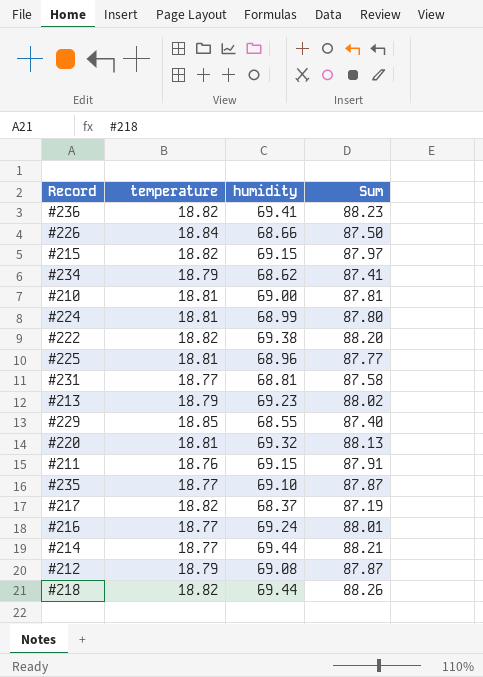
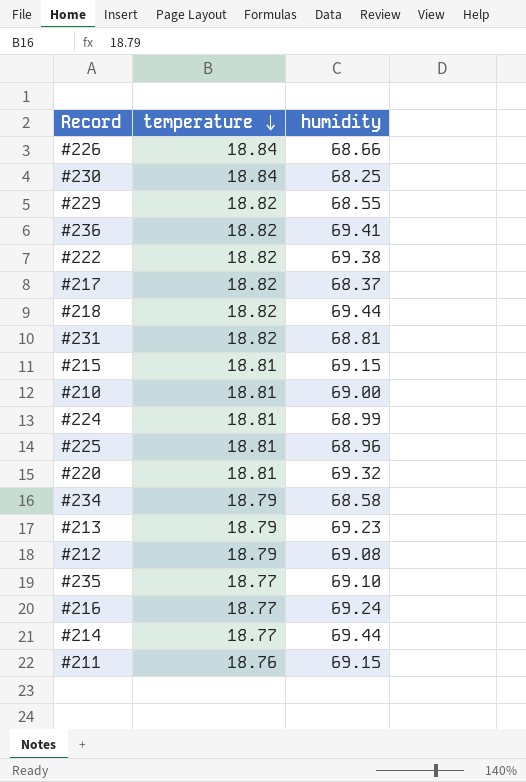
row order: none -> temperature descending
column Sum | formula: [temperature] + [humidity] -> none
row #230: none -> 18.84 | 68.25
#229 | temperature: 18.85 -> 18.82
#231 | temperature: 18.77 -> 18.82
#215 | temperature: 18.82 -> 18.81
#234 | humidity: 68.62 -> 68.58

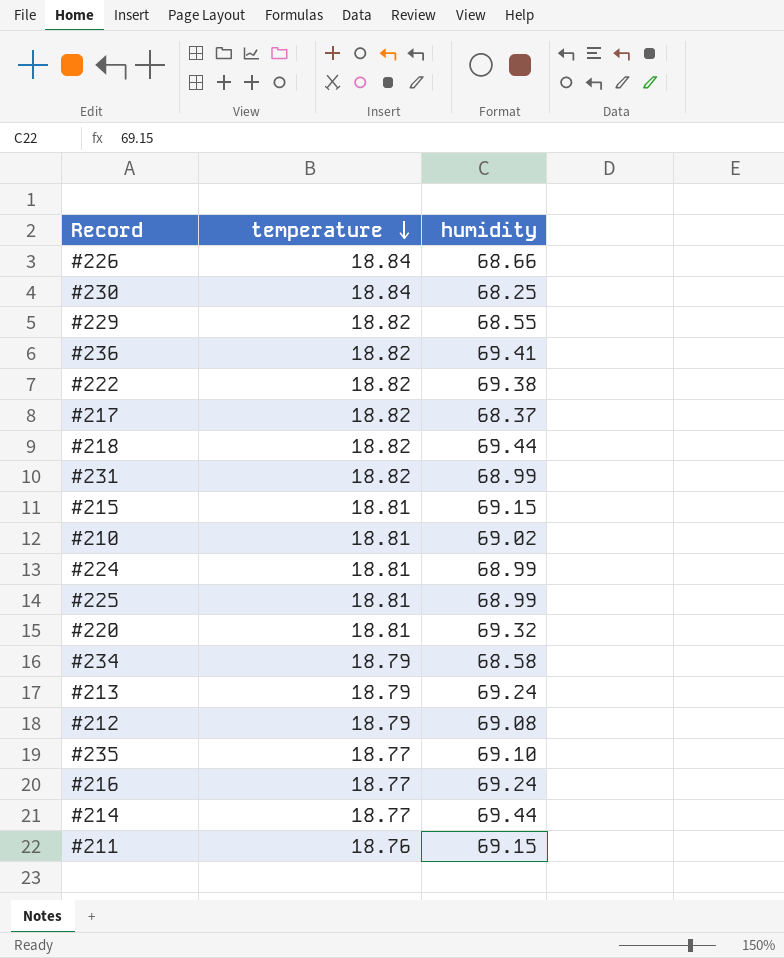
#231 | humidity: 68.81 -> 68.99
#210 | humidity: 69.00 -> 69.02
#225 | humidity: 68.96 -> 68.99
#213 | humidity: 69.23 -> 69.24

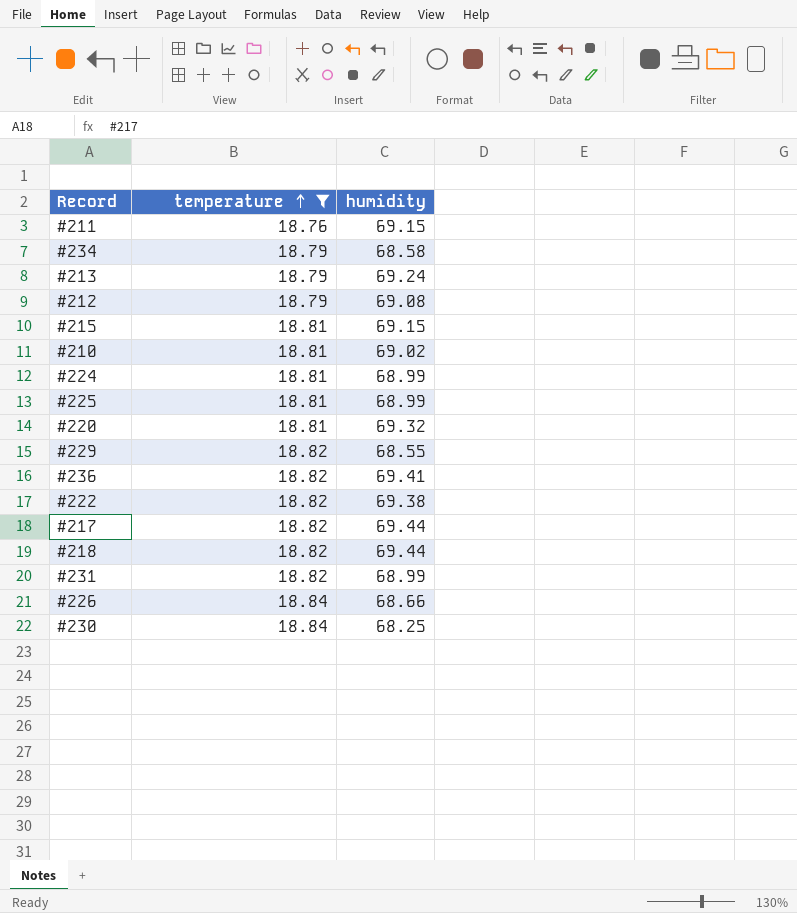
filter: none -> temperature != 18.77
row order: temperature descending -> temperature ascending
#217 | humidity: 68.37 -> 69.44

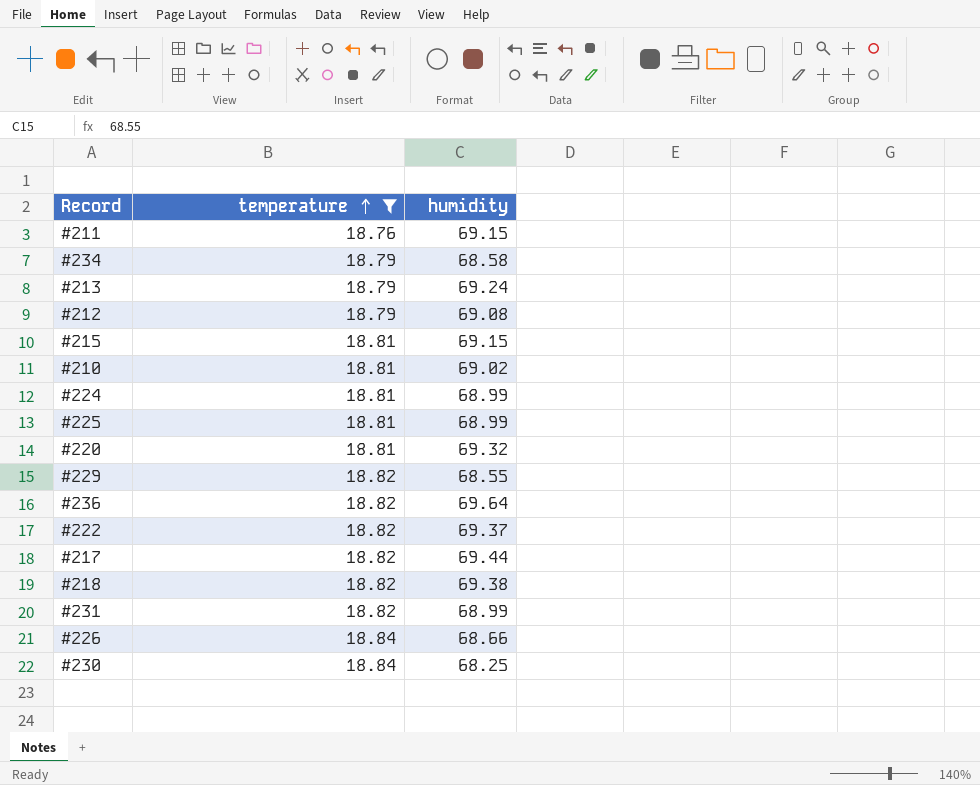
#236 | humidity: 69.41 -> 69.64
#222 | humidity: 69.38 -> 69.37
#218 | humidity: 69.44 -> 69.38

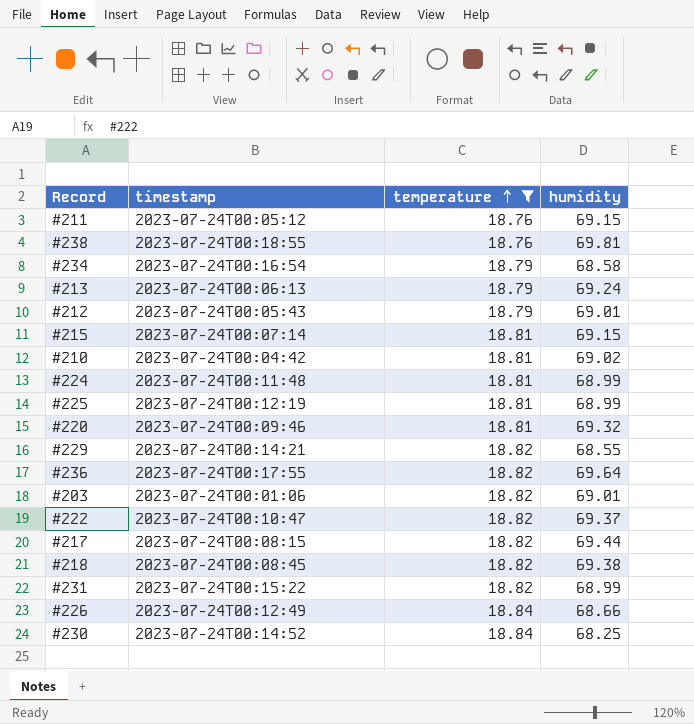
column timestamp | position: none -> 2
row #238: none -> 2023-07-24T00:18:55 | 18.76 | 69.81
#212 | humidity: 69.08 -> 69.01
row #203: none -> 2023-07-24T00:01:06 | 18.82 | 69.01

